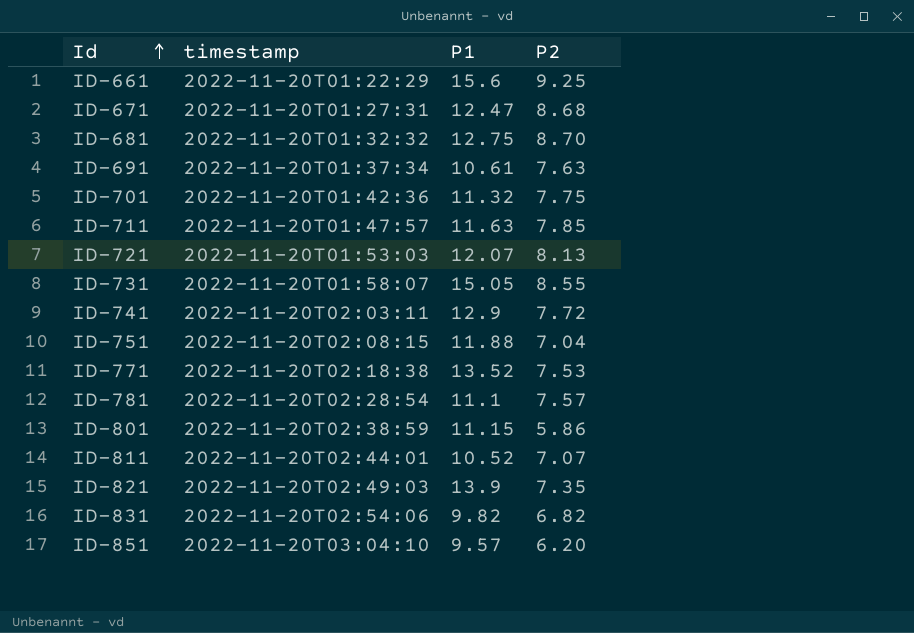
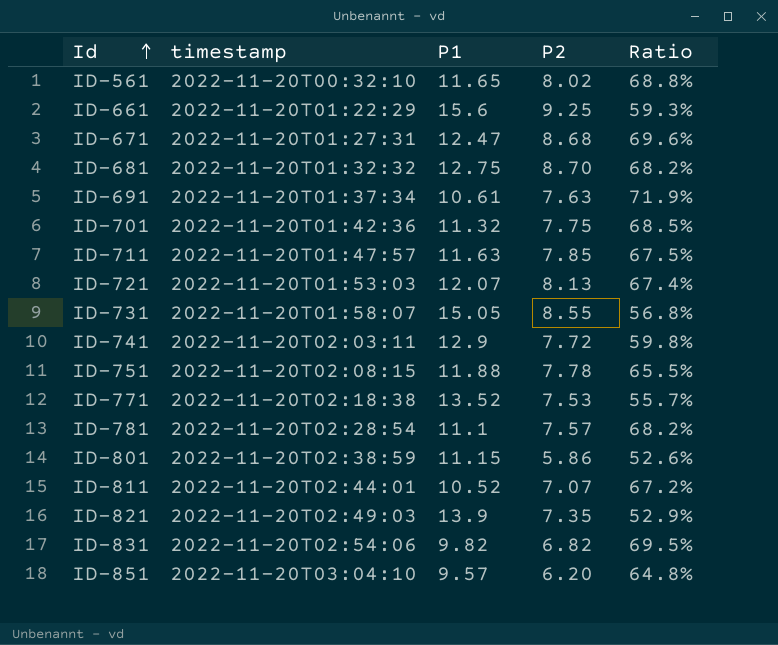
column Ratio | formula: none -> [P2] / [P1]
row ID-561: none -> 2022-11-20T00:32:10 | 11.65 | 8.02 | 68.8%
ID-751 | P2: 7.04 -> 7.78

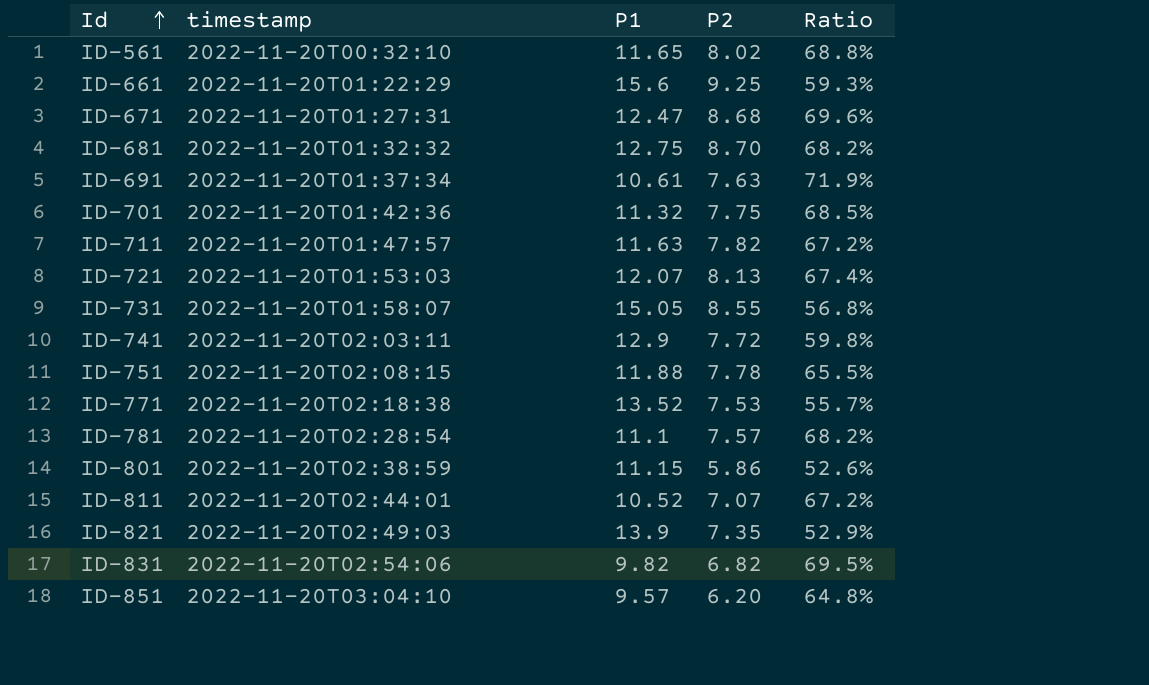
ID-711 | P2: 7.85 -> 7.82
ID-711 | Ratio: 67.5% -> 67.2%

